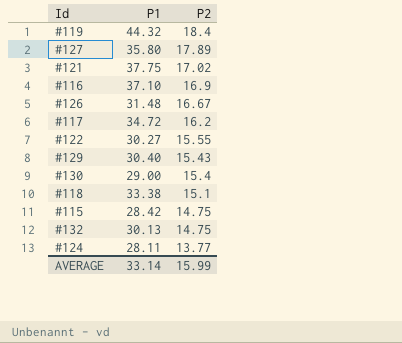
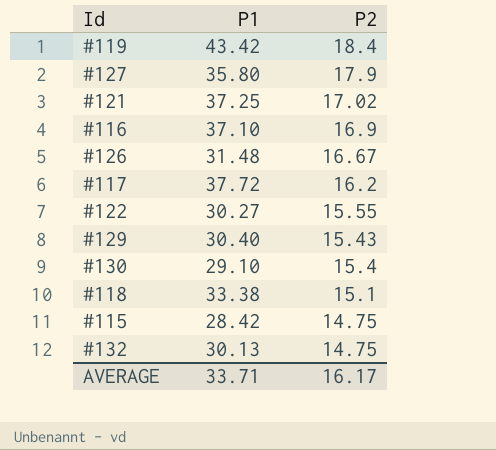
row #124: 28.11 | 13.77 -> none
#119 | P1: 44.32 -> 43.42
#127 | P2: 17.89 -> 17.9
#121 | P1: 37.75 -> 37.25
#117 | P1: 34.72 -> 37.72
#130 | P1: 29.00 -> 29.10
AVERAGE | P1: 33.14 -> 33.71
AVERAGE | P2: 15.99 -> 16.17

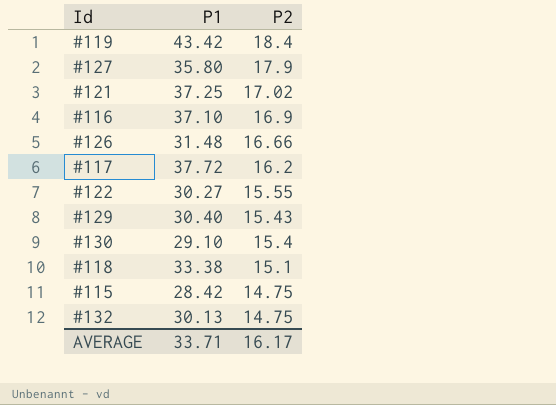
#126 | P2: 16.67 -> 16.66

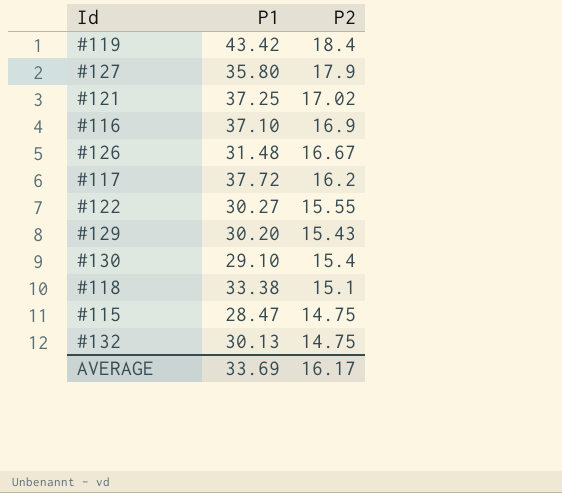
#126 | P2: 16.66 -> 16.67
#129 | P1: 30.40 -> 30.20
#115 | P1: 28.42 -> 28.47
AVERAGE | P1: 33.71 -> 33.69

